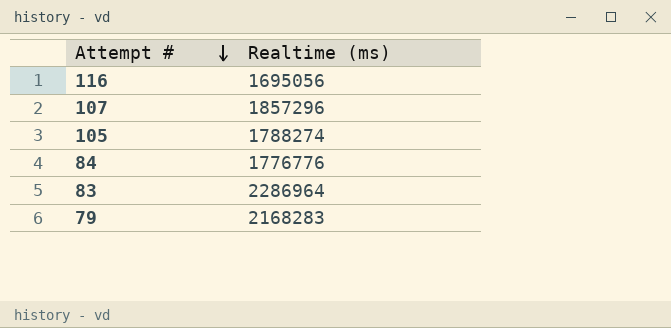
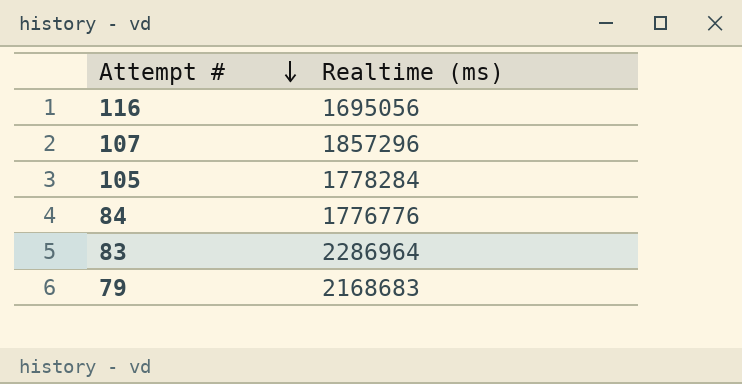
105 | Realtime (ms): 1788274 -> 1778284
79 | Realtime (ms): 2168283 -> 2168683

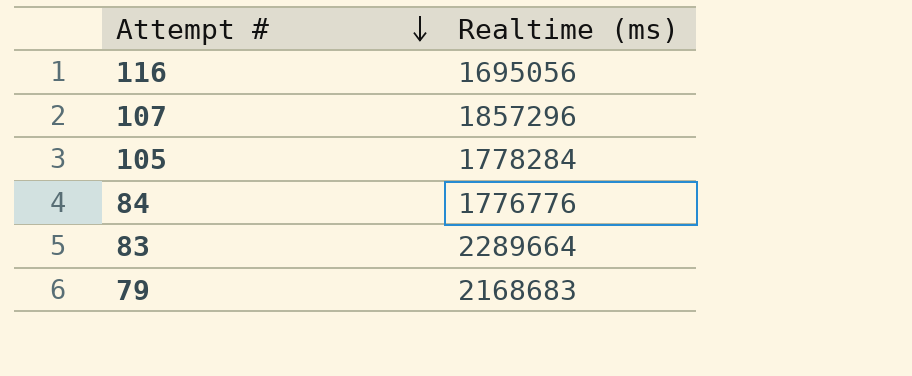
83 | Realtime (ms): 2286964 -> 2289664

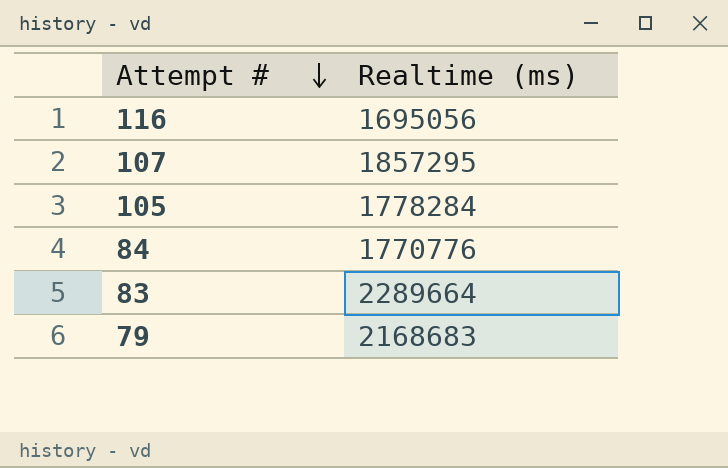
107 | Realtime (ms): 1857296 -> 1857295
84 | Realtime (ms): 1776776 -> 1770776

